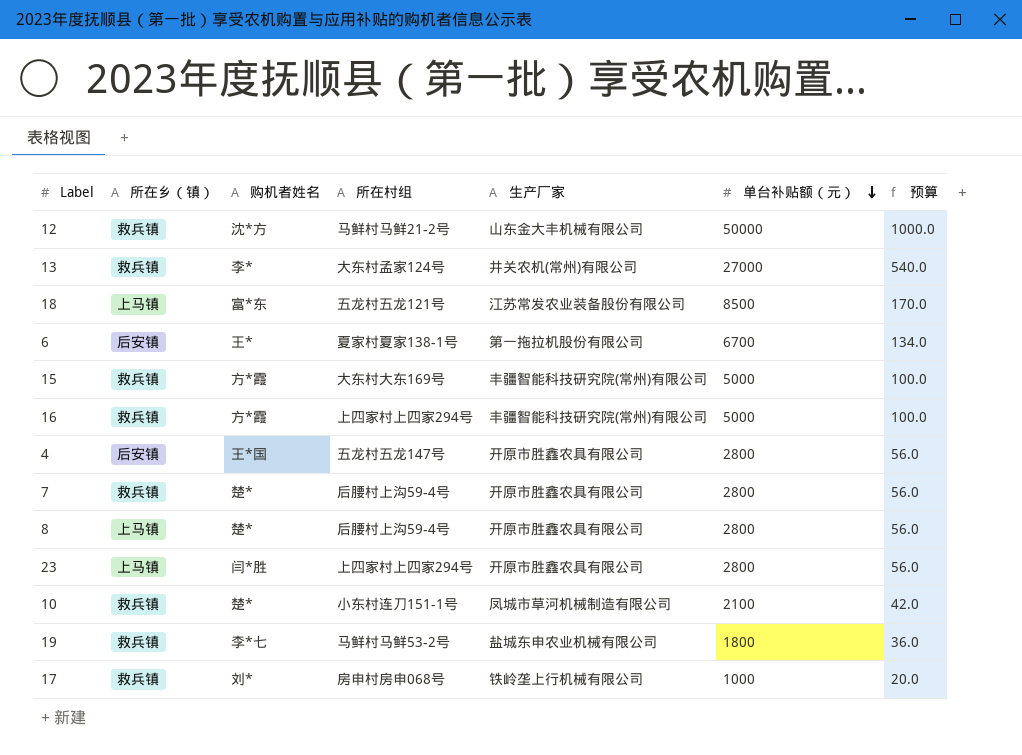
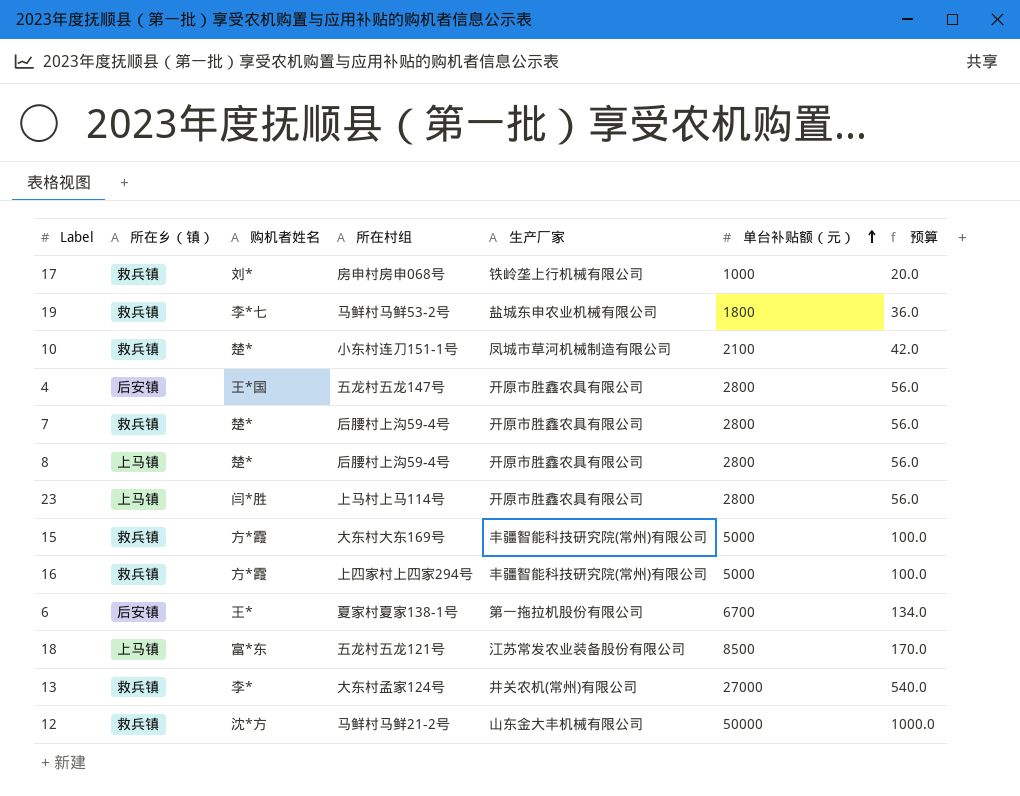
row order: 单台补贴额（元） descending -> 单台补贴额（元） ascending
23 | 所在村组: 上四家村上四家294号 -> 上马村上马114号

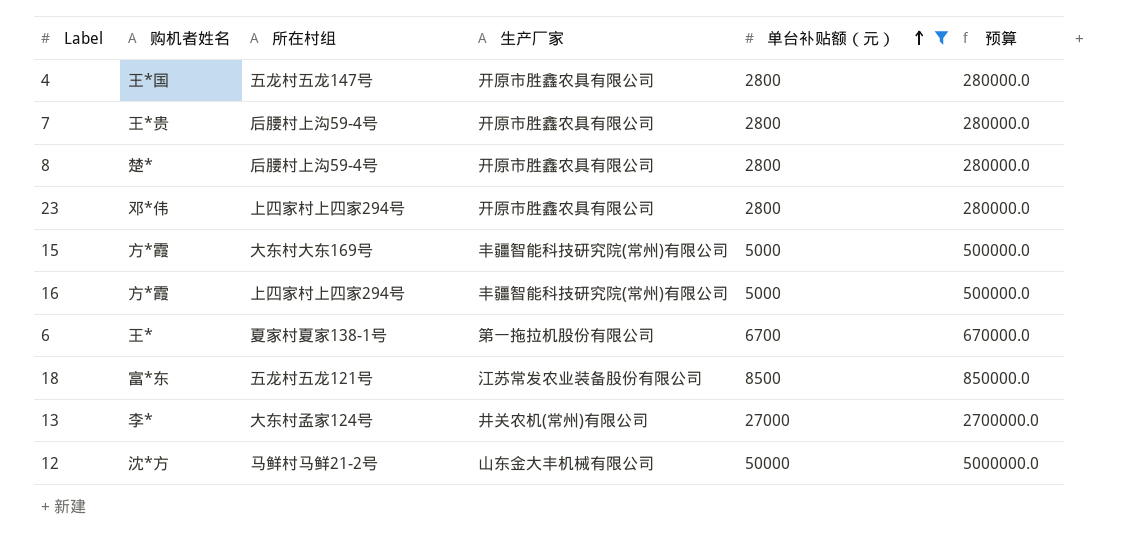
filter: none -> 单台补贴额（元） >= 2800
column 所在乡（镇） | position: 2 -> none
column 预算 | formula: [单台补贴额（元）] * 0.02 -> [单台补贴额（元）] * 100
7 | 购机者姓名: 楚* -> 王*贵
23 | 购机者姓名: 闫*胜 -> 邓*伟
23 | 所在村组: 上马村上马114号 -> 上四家村上四家294号

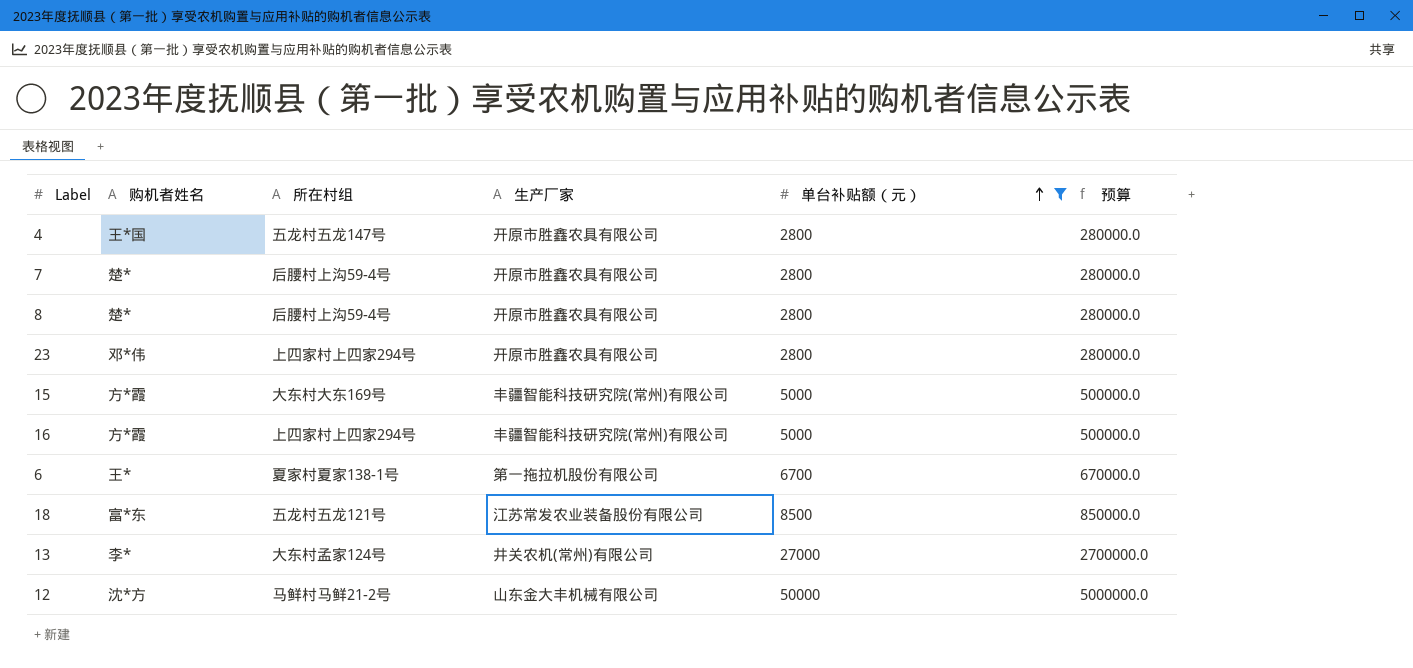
7 | 购机者姓名: 王*贵 -> 楚*

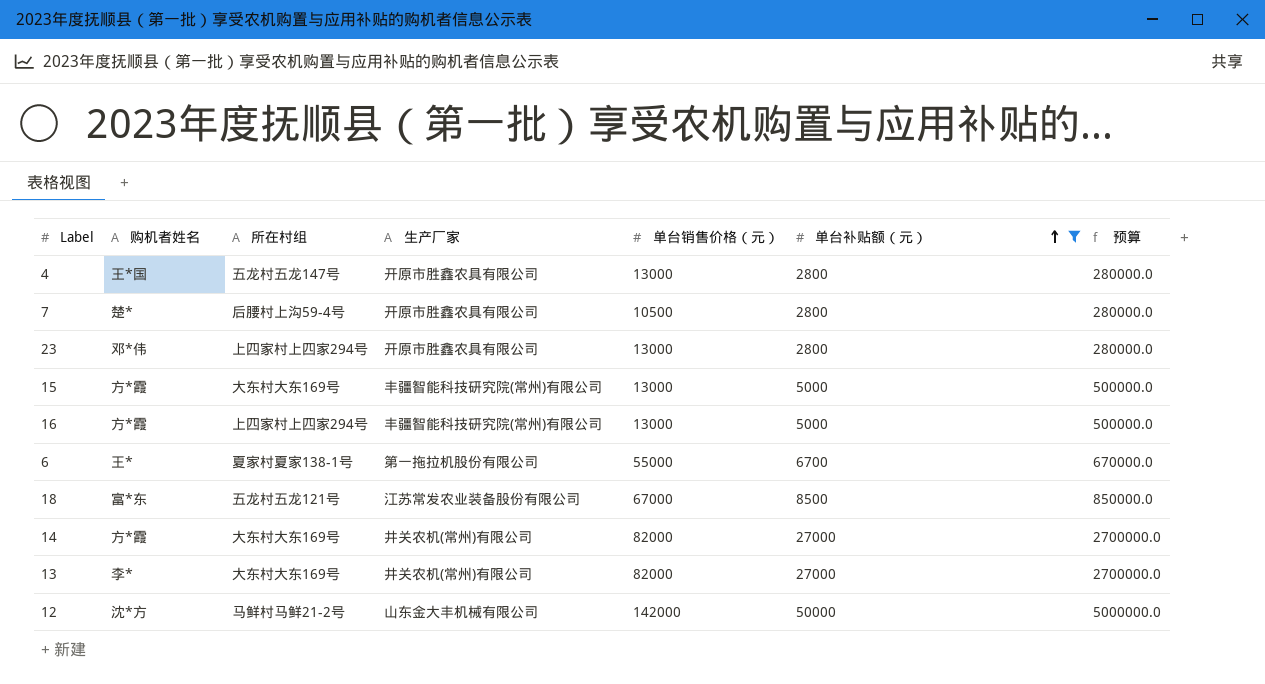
column 单台销售价格（元） | position: none -> 5
row 8: 楚* | 后腰村上沟59-4号 | 开原市胜鑫农具有限公司 | 2800 | 280000.0 -> none
row 14: none -> 方*霞 | 大东村大东169号 | 井关农机(常州)有限公司 | 82000 | 27000 | 2700000.0
13 | 所在村组: 大东村孟家124号 -> 大东村大东169号

